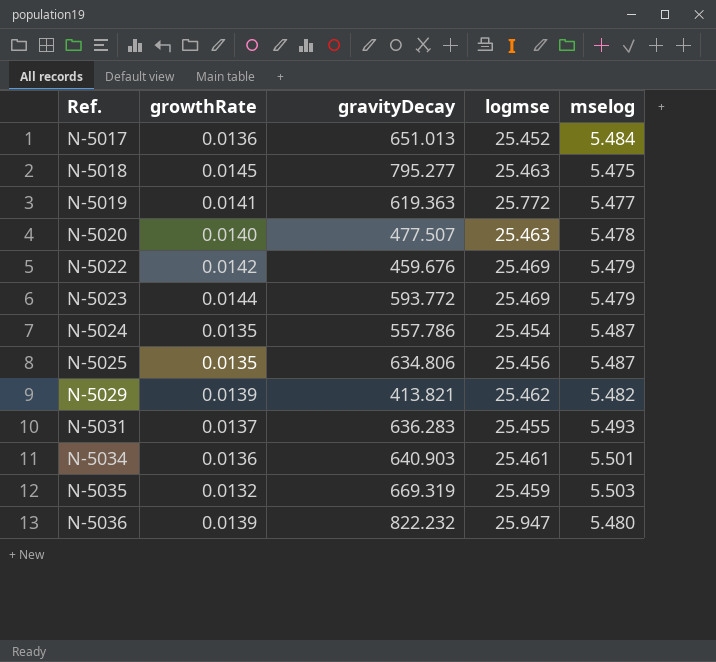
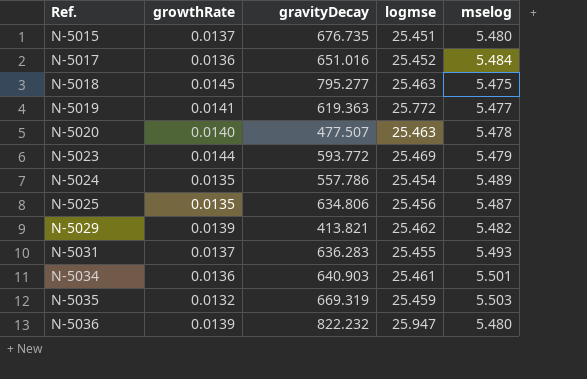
row N-5022: 0.0142 | 459.676 | 25.469 | 5.479 -> none
row N-5015: none -> 0.0137 | 676.735 | 25.451 | 5.480
N-5017 | gravityDecay: 651.013 -> 651.016
N-5024 | mselog: 5.487 -> 5.489

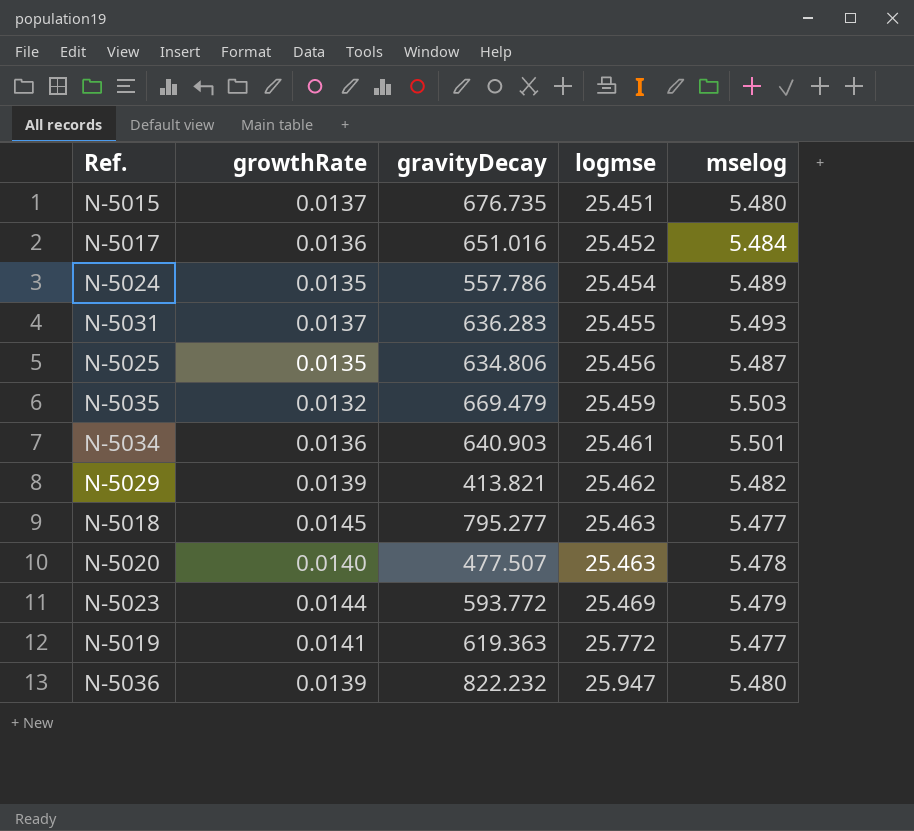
row order: Ref. ascending -> logmse ascending
N-5035 | gravityDecay: 669.319 -> 669.479
N-5018 | mselog: 5.475 -> 5.477

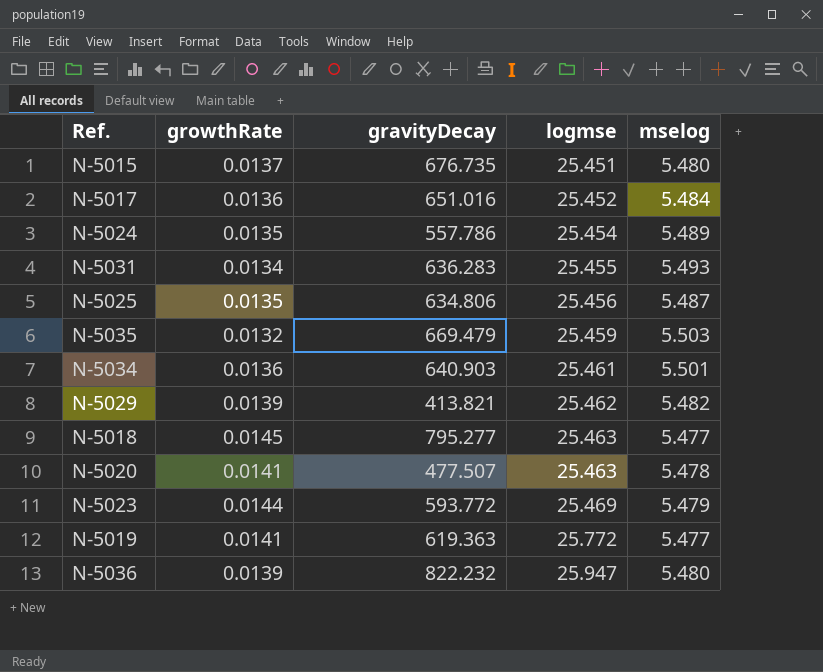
N-5031 | growthRate: 0.0137 -> 0.0134
N-5020 | growthRate: 0.0140 -> 0.0141

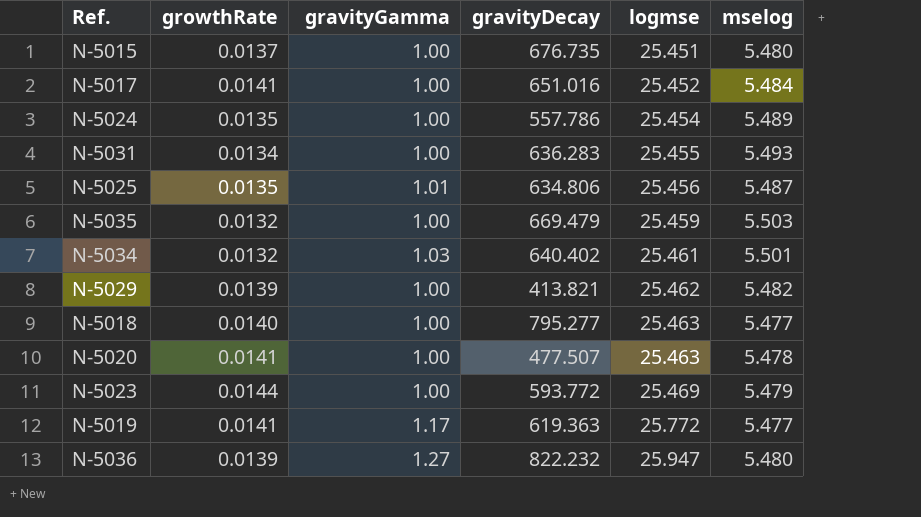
column gravityGamma | position: none -> 3
N-5017 | growthRate: 0.0136 -> 0.0141
N-5034 | growthRate: 0.0136 -> 0.0132
N-5034 | gravityDecay: 640.903 -> 640.402
N-5018 | growthRate: 0.0145 -> 0.0140

